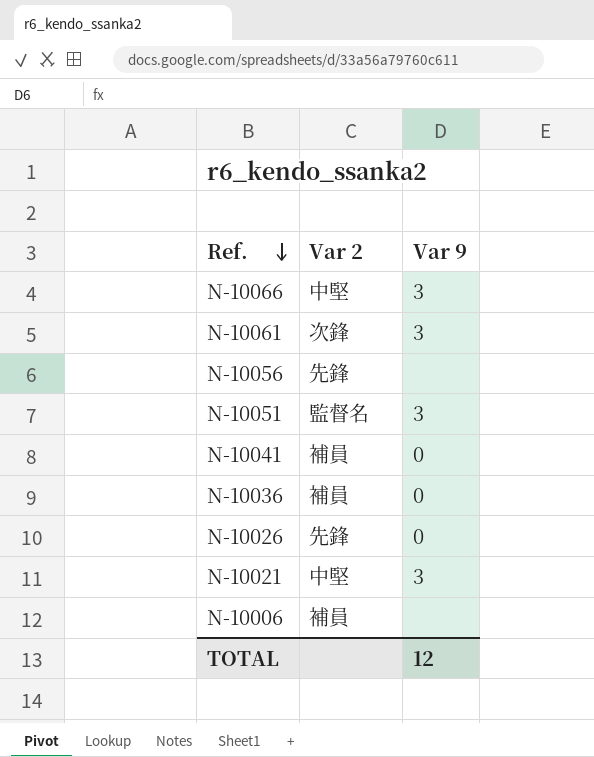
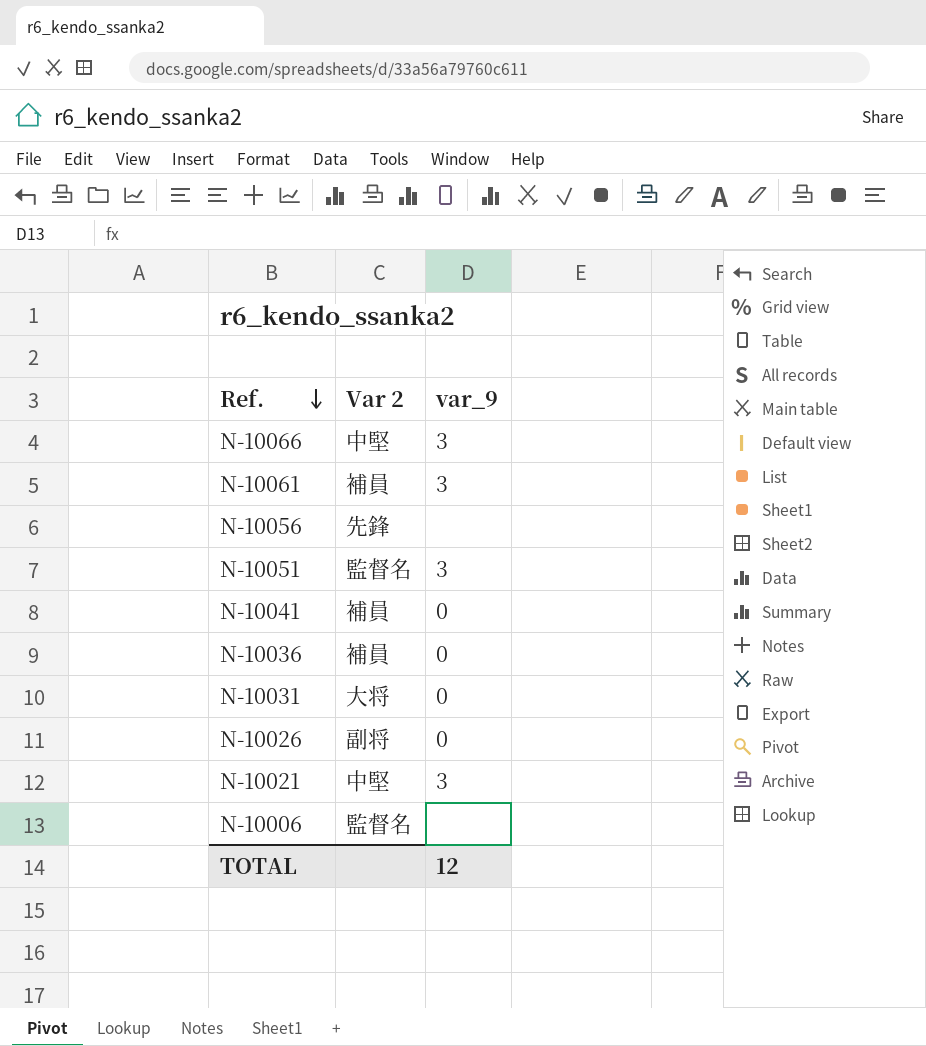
column name: Var 9 -> var_9
N-10061 | Var 2: 次鋒 -> 補員
row N-10031: none -> 大将 | 0
N-10026 | Var 2: 先鋒 -> 副将
N-10006 | Var 2: 補員 -> 監督名

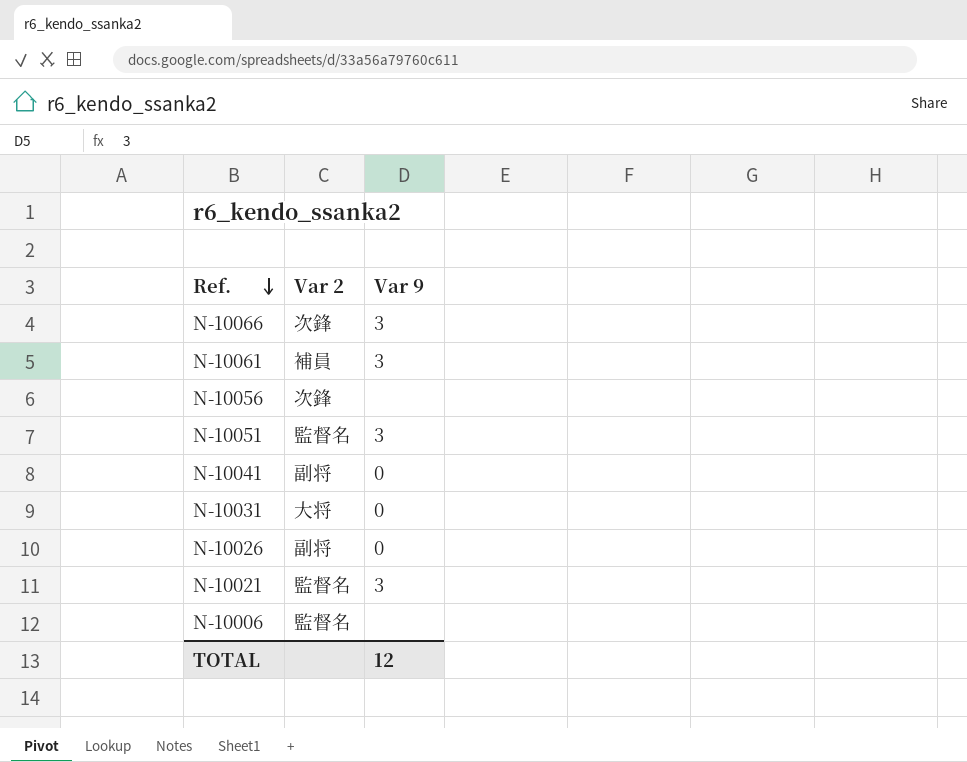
column name: var_9 -> Var 9
row N-10036: 補員 | 0 -> none
N-10066 | Var 2: 中堅 -> 次鋒
N-10056 | Var 2: 先鋒 -> 次鋒
N-10041 | Var 2: 補員 -> 副将
N-10021 | Var 2: 中堅 -> 監督名

